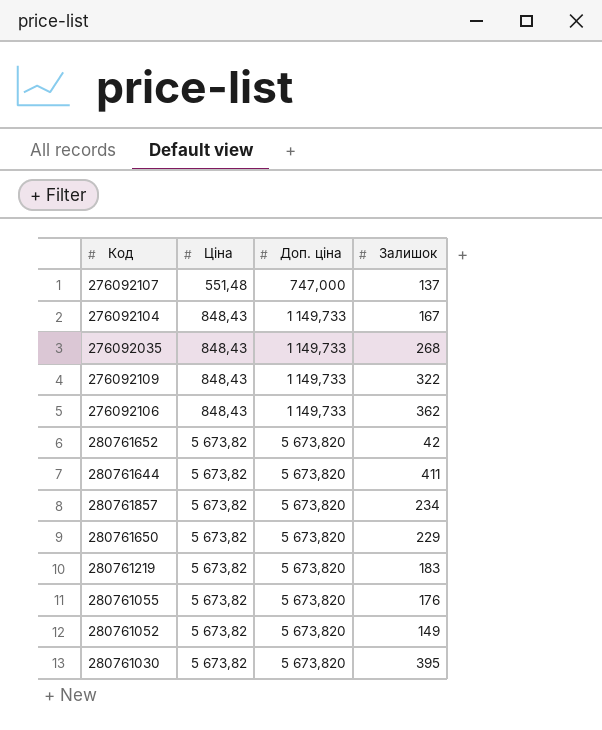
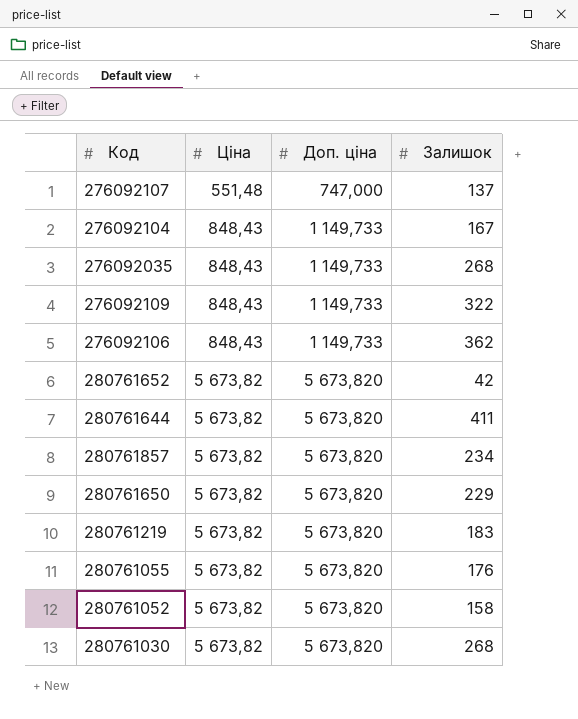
280761052 | Залишок: 149 -> 158
280761030 | Залишок: 395 -> 268

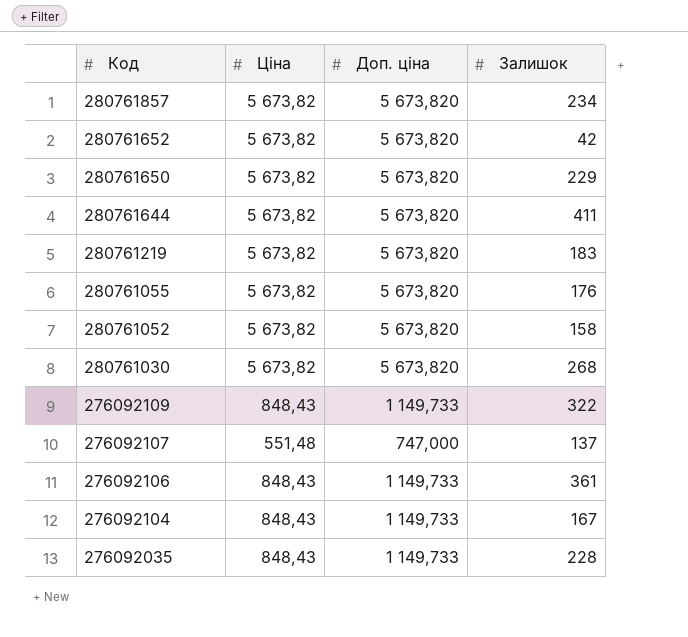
row order: Ціна ascending -> Код descending
276092106 | Залишок: 362 -> 361
276092035 | Залишок: 268 -> 228

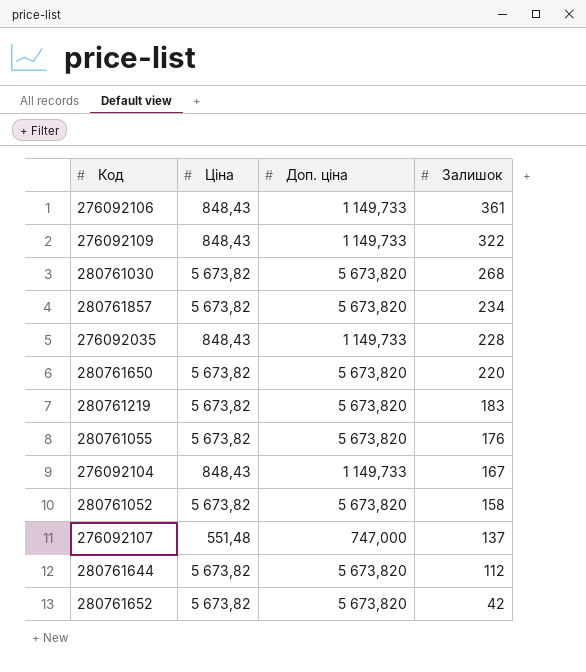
row order: Код descending -> Залишок descending
280761650 | Залишок: 229 -> 220
280761644 | Залишок: 411 -> 112

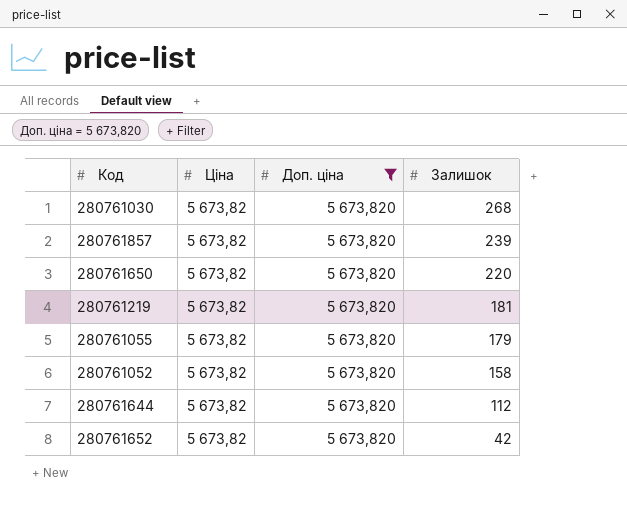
filter: none -> Доп. ціна = 5 673,820
280761857 | Залишок: 234 -> 239
280761219 | Залишок: 183 -> 181
280761055 | Залишок: 176 -> 179

